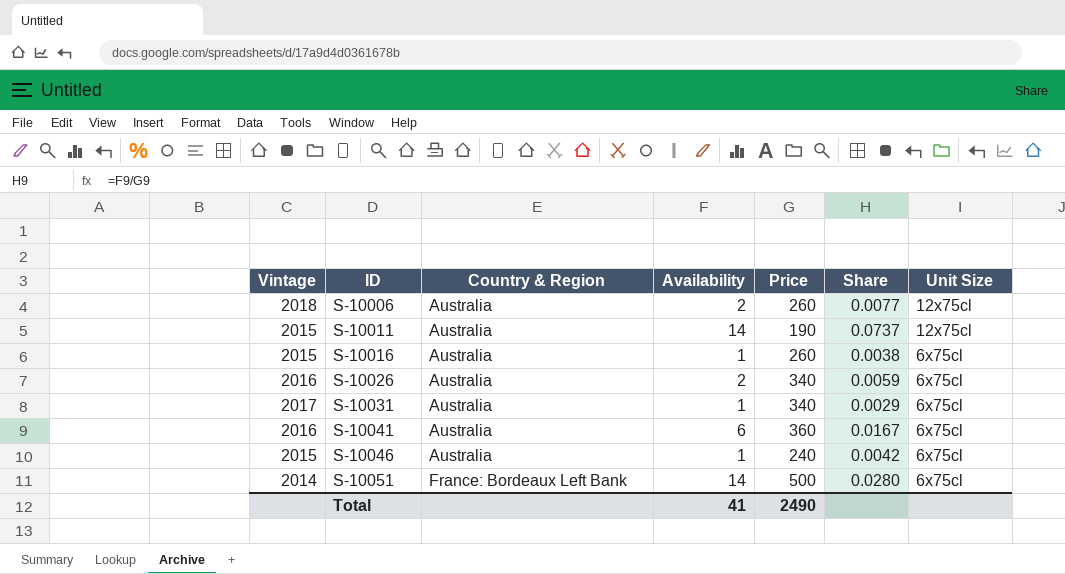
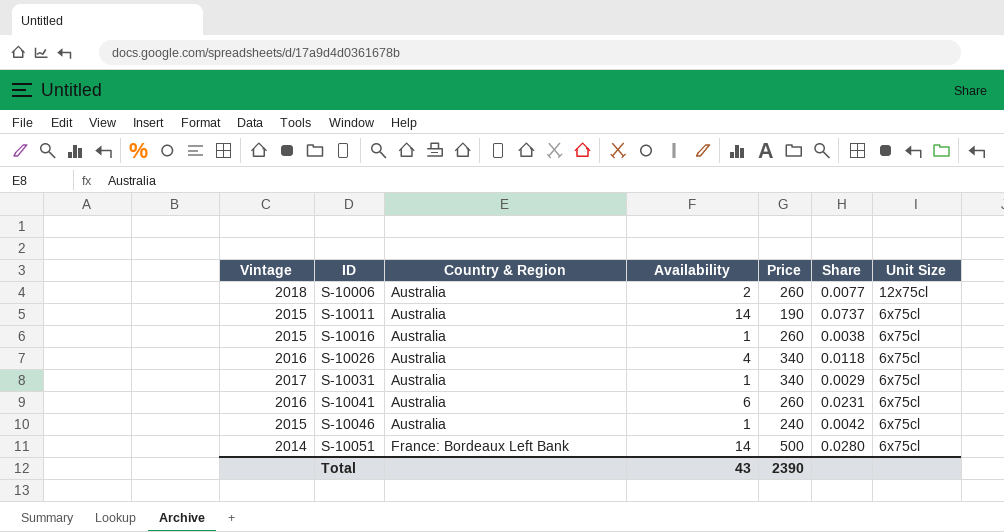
S-10011 | Unit Size: 12x75cl -> 6x75cl
S-10026 | Availability: 2 -> 4
S-10026 | Share: 0.0059 -> 0.0118
S-10041 | Price: 360 -> 260
S-10041 | Share: 0.0167 -> 0.0231
Total | Availability: 41 -> 43
Total | Price: 2490 -> 2390

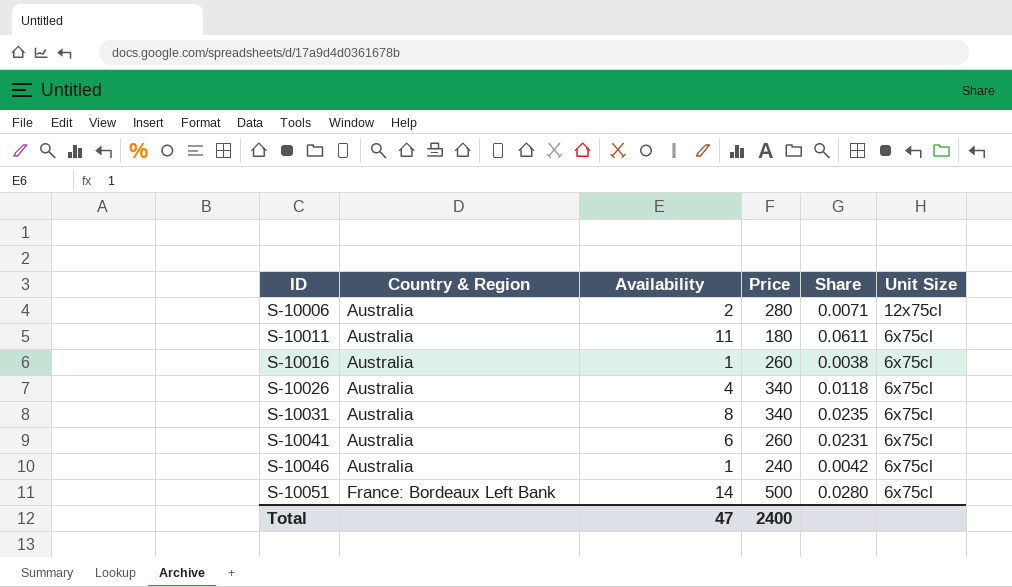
column Vintage | position: 1 -> none
S-10006 | Price: 260 -> 280
S-10006 | Share: 0.0077 -> 0.0071
S-10011 | Availability: 14 -> 11
S-10011 | Price: 190 -> 180
S-10011 | Share: 0.0737 -> 0.0611
S-10031 | Availability: 1 -> 8
S-10031 | Share: 0.0029 -> 0.0235
Total | Availability: 43 -> 47
Total | Price: 2390 -> 2400

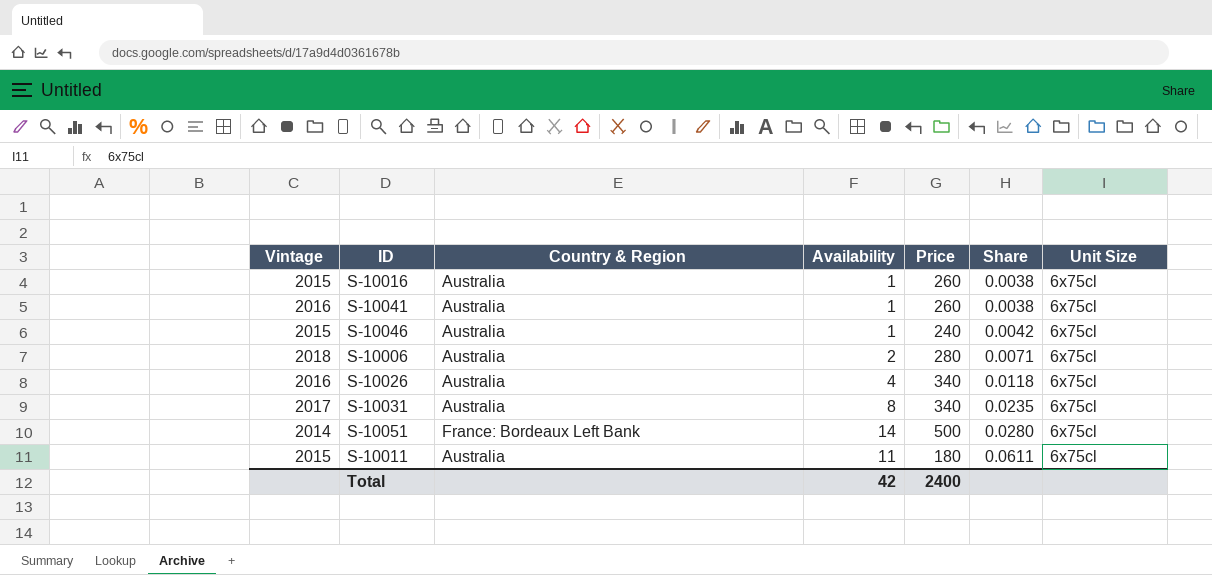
row order: ID ascending -> Share ascending
column Vintage | position: none -> 1
S-10041 | Availability: 6 -> 1
S-10041 | Share: 0.0231 -> 0.0038
S-10006 | Unit Size: 12x75cl -> 6x75cl
Total | Availability: 47 -> 42

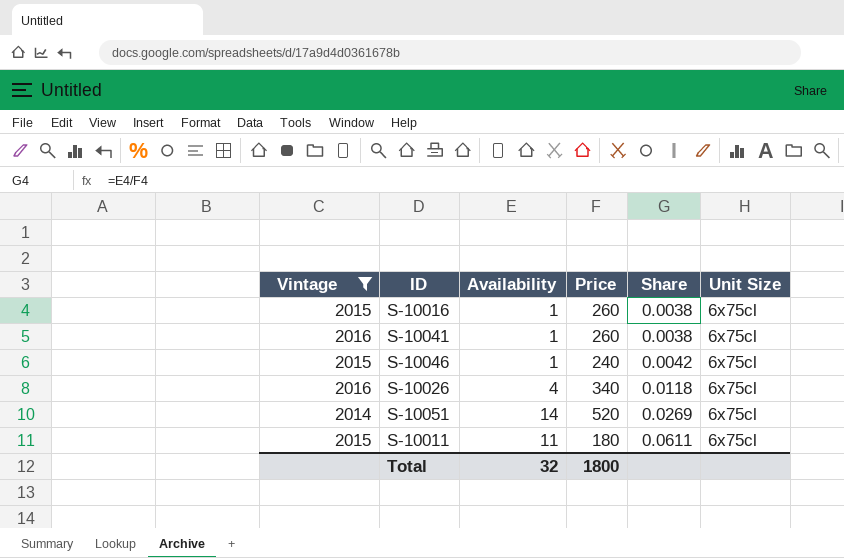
filter: none -> Vintage <= 2016
column Country & Region | position: 3 -> none
S-10051 | Price: 500 -> 520
S-10051 | Share: 0.0280 -> 0.0269
Total | Availability: 42 -> 32
Total | Price: 2400 -> 1800

